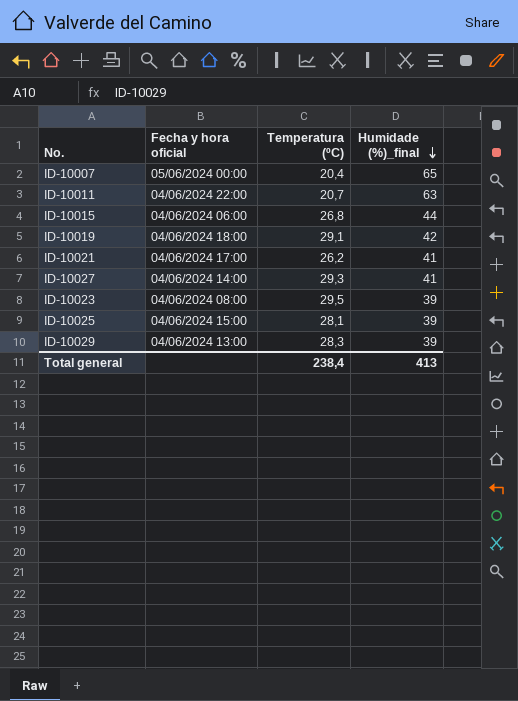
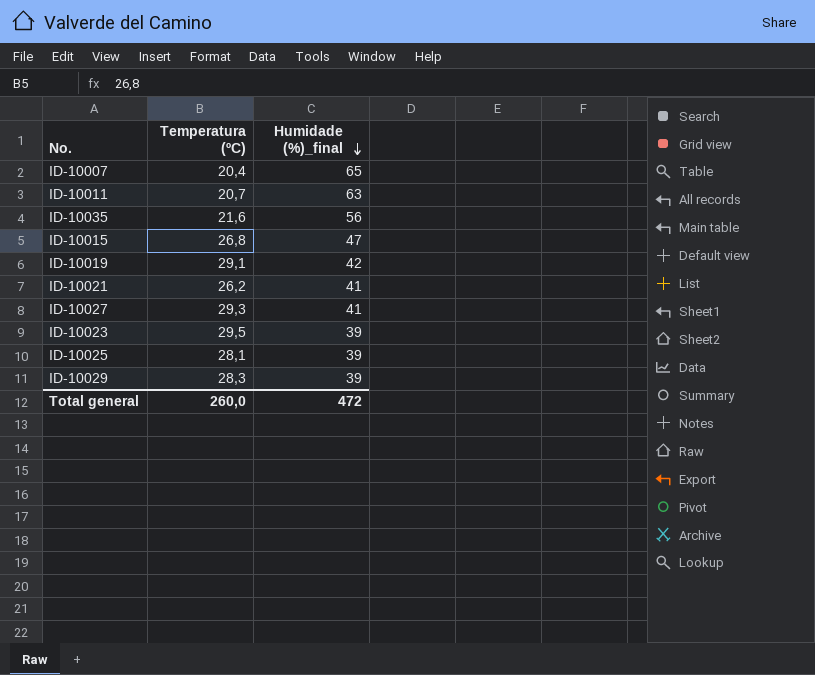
column Fecha y hora oficial | position: 2 -> none
row ID-10035: none -> 21,6 | 56
ID-10015 | Humidade (%)_final: 44 -> 47
Total general | Temperatura (ºC): 238,4 -> 260,0
Total general | Humidade (%)_final: 413 -> 472

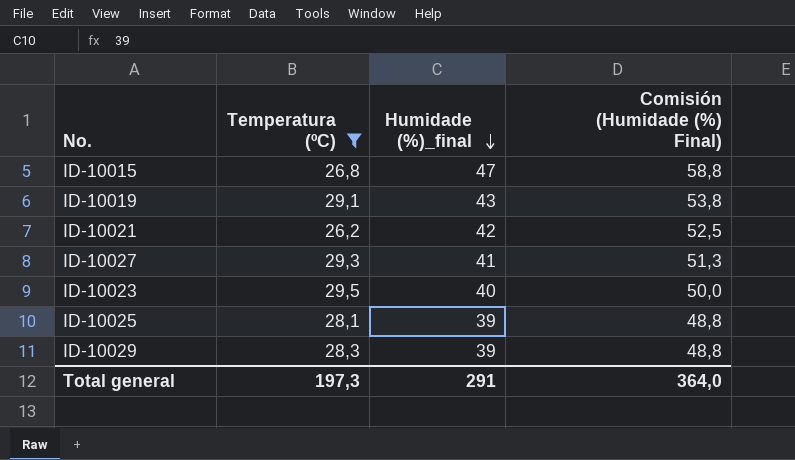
filter: none -> Temperatura (ºC) >= 26,2
column Comisión (Humidade (%) Final) | formula: none -> [Humidade (%)_final] * 1,25
ID-10019 | Humidade (%)_final: 42 -> 43
ID-10021 | Humidade (%)_final: 41 -> 42
ID-10023 | Humidade (%)_final: 39 -> 40
Total general | Temperatura (ºC): 260,0 -> 197,3
Total general | Humidade (%)_final: 472 -> 291

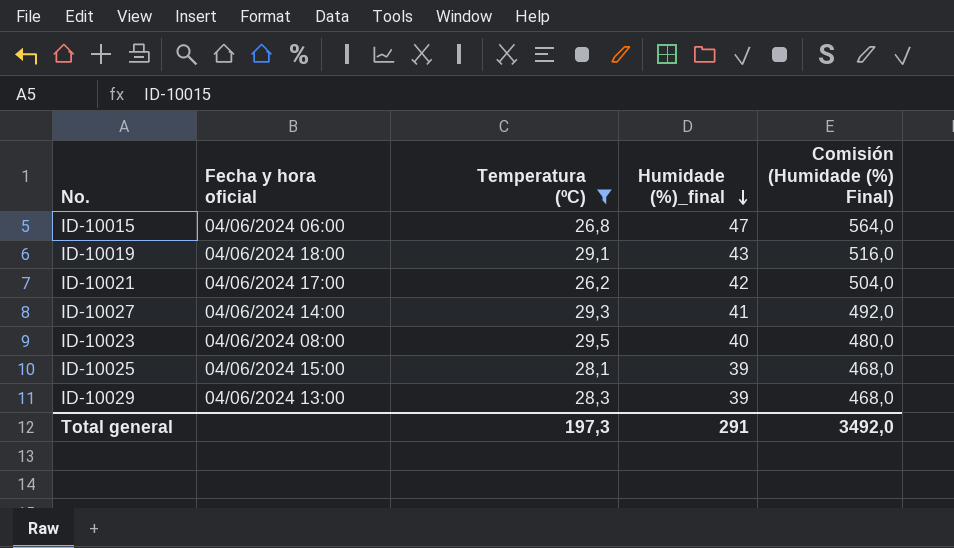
column Fecha y hora oficial | position: none -> 2
column Comisión (Humidade (%) Final) | formula: [Humidade (%)_final] * 1,25 -> [Humidade (%)_final] * 12
Total general | Comisión (Humidade (%) Final): 364,0 -> 3492,0

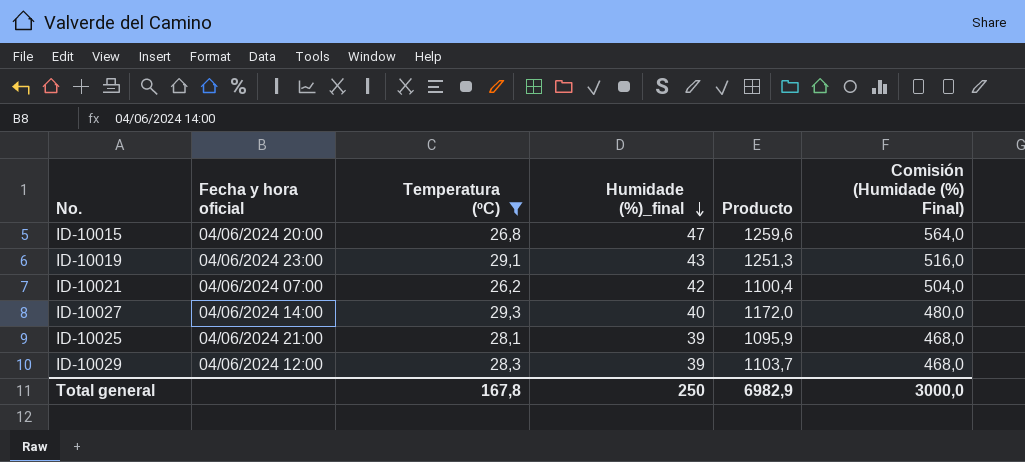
column Producto | formula: none -> [Temperatura (ºC)] * [Humidade (%)_final]
row ID-10023: 04/06/2024 08:00 | 29,5 | 40 | 480,0 -> none
ID-10015 | Fecha y hora oficial: 04/06/2024 06:00 -> 04/06/2024 20:00
ID-10019 | Fecha y hora oficial: 04/06/2024 18:00 -> 04/06/2024 23:00
ID-10021 | Fecha y hora oficial: 04/06/2024 17:00 -> 04/06/2024 07:00
ID-10027 | Humidade (%)_final: 41 -> 40
ID-10027 | Comisión (Humidade (%) Final): 492,0 -> 480,0
ID-10025 | Fecha y hora oficial: 04/06/2024 15:00 -> 04/06/2024 21:00
ID-10029 | Fecha y hora oficial: 04/06/2024 13:00 -> 04/06/2024 12:00
Total general | Temperatura (ºC): 197,3 -> 167,8
Total general | Humidade (%)_final: 291 -> 250
Total general | Comisión (Humidade (%) Final): 3492,0 -> 3000,0

